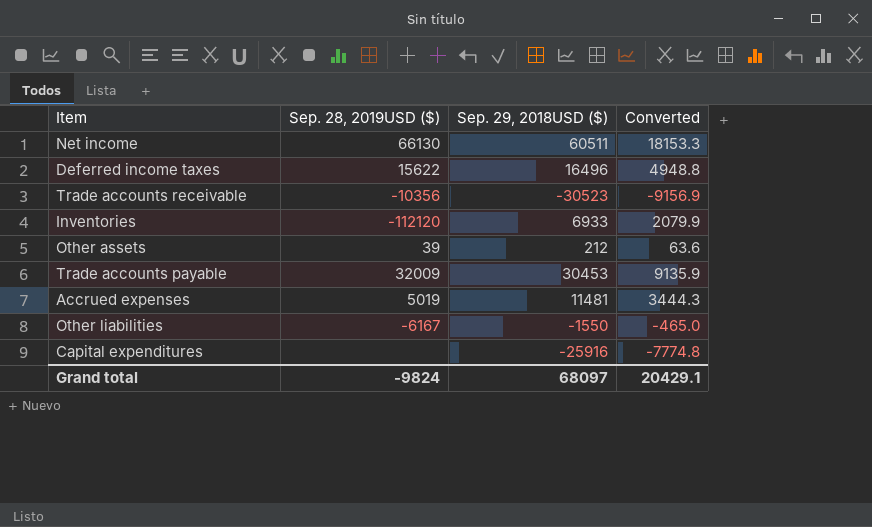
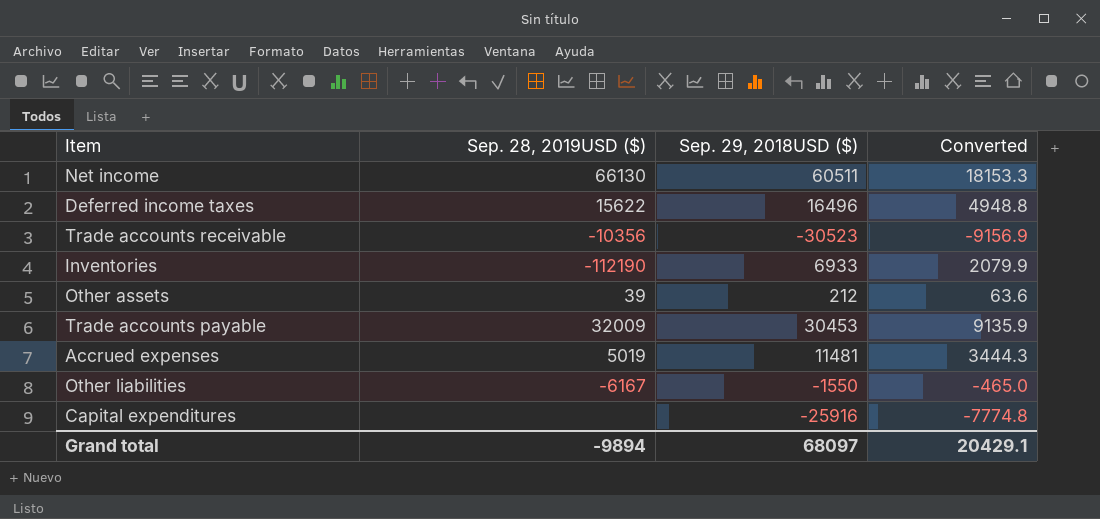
Inventories | Sep. 28, 2019USD ($): -112120 -> -112190
Grand total | Sep. 28, 2019USD ($): -9824 -> -9894

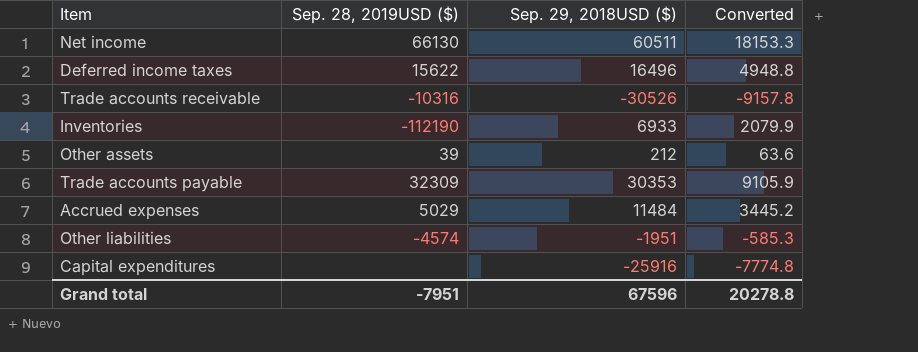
Trade accounts receivable | Sep. 28, 2019USD ($): -10356 -> -10316
Trade accounts receivable | Sep. 29, 2018USD ($): -30523 -> -30526
Trade accounts receivable | Converted: -9156.9 -> -9157.8
Trade accounts payable | Sep. 28, 2019USD ($): 32009 -> 32309
Trade accounts payable | Sep. 29, 2018USD ($): 30453 -> 30353
Trade accounts payable | Converted: 9135.9 -> 9105.9
Accrued expenses | Sep. 28, 2019USD ($): 5019 -> 5029
Accrued expenses | Sep. 29, 2018USD ($): 11481 -> 11484
Accrued expenses | Converted: 3444.3 -> 3445.2
Other liabilities | Sep. 28, 2019USD ($): -6167 -> -4574
Other liabilities | Sep. 29, 2018USD ($): -1550 -> -1951
Other liabilities | Converted: -465.0 -> -585.3
Grand total | Sep. 28, 2019USD ($): -9894 -> -7951
Grand total | Sep. 29, 2018USD ($): 68097 -> 67596
Grand total | Converted: 20429.1 -> 20278.8

